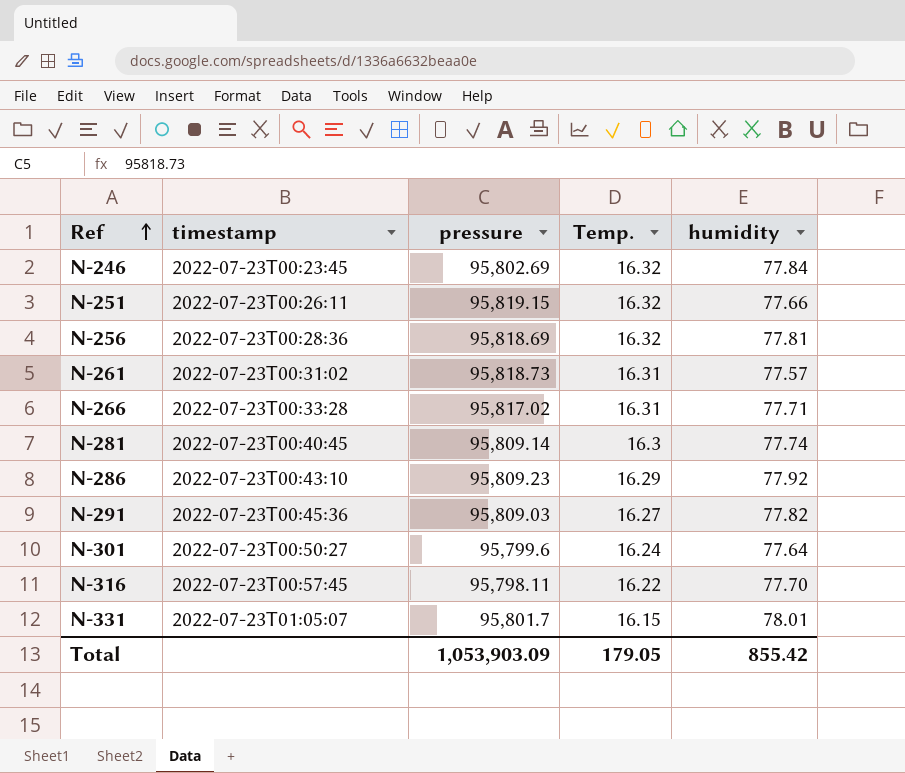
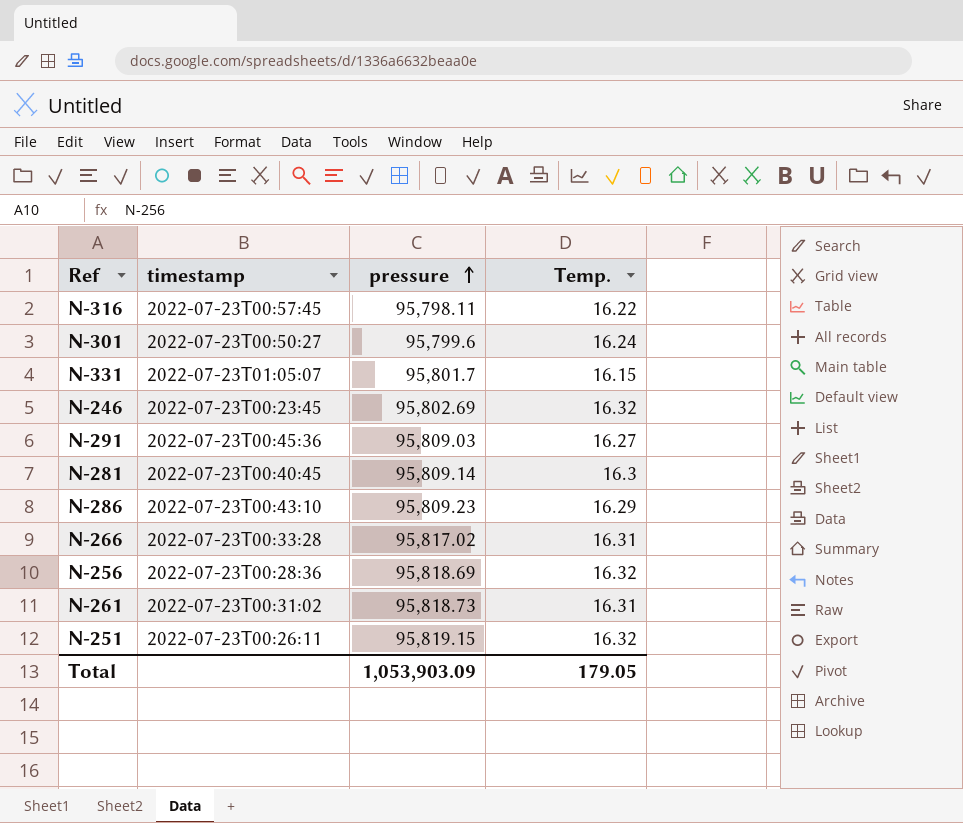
row order: Ref ascending -> pressure ascending
column humidity | position: 5 -> none

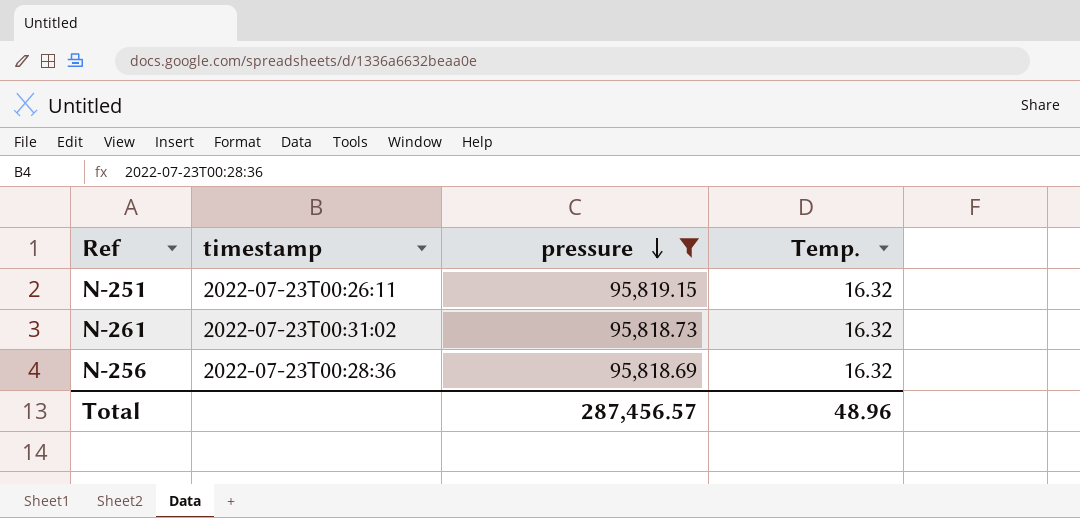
filter: none -> pressure >= 95,818.69
row order: pressure ascending -> pressure descending
N-261 | Temp.: 16.31 -> 16.32
Total | pressure: 1,053,903.09 -> 287,456.57
Total | Temp.: 179.05 -> 48.96

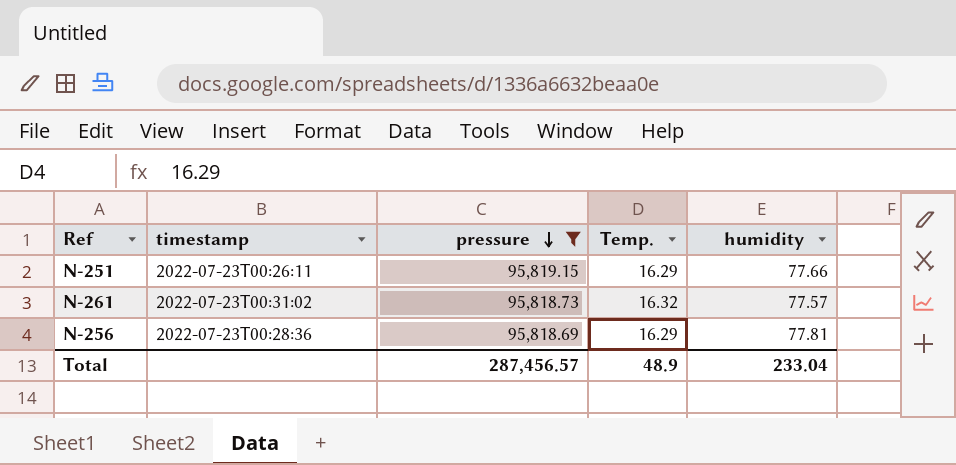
column humidity | position: none -> 5
N-251 | Temp.: 16.32 -> 16.29
N-256 | Temp.: 16.32 -> 16.29
Total | Temp.: 48.96 -> 48.9

